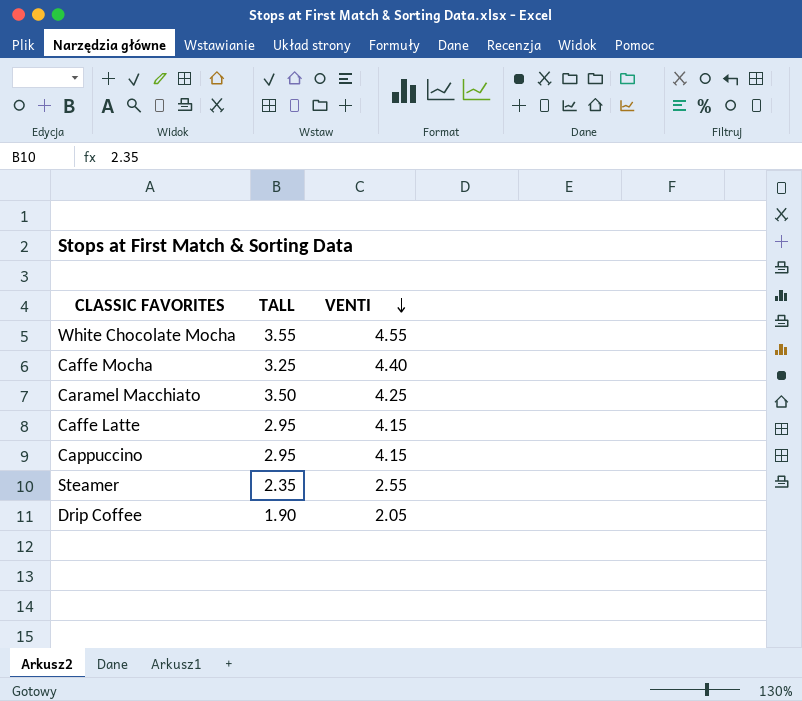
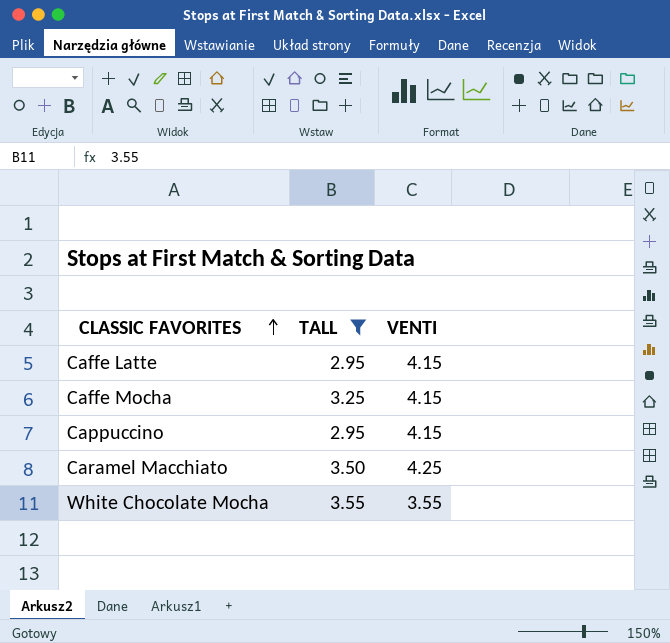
filter: none -> TALL >= 2.95
row order: VENTI descending -> CLASSIC FAVORITES ascending
Caffe Mocha | VENTI: 4.40 -> 4.15
White Chocolate Mocha | VENTI: 4.55 -> 3.55

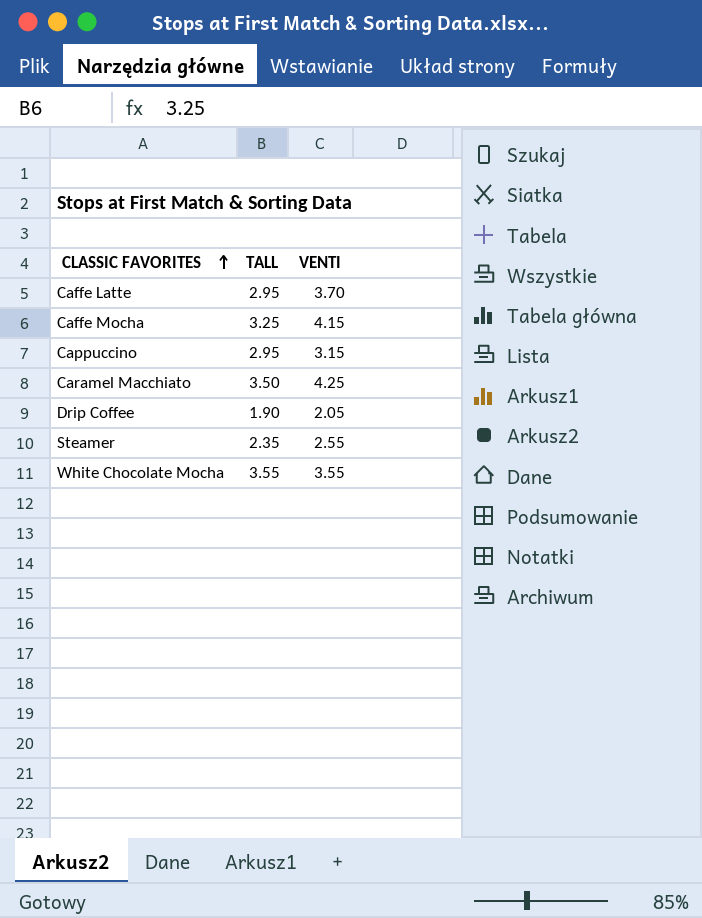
filter: TALL >= 2.95 -> none
Caffe Latte | VENTI: 4.15 -> 3.70
Cappuccino | VENTI: 4.15 -> 3.15

